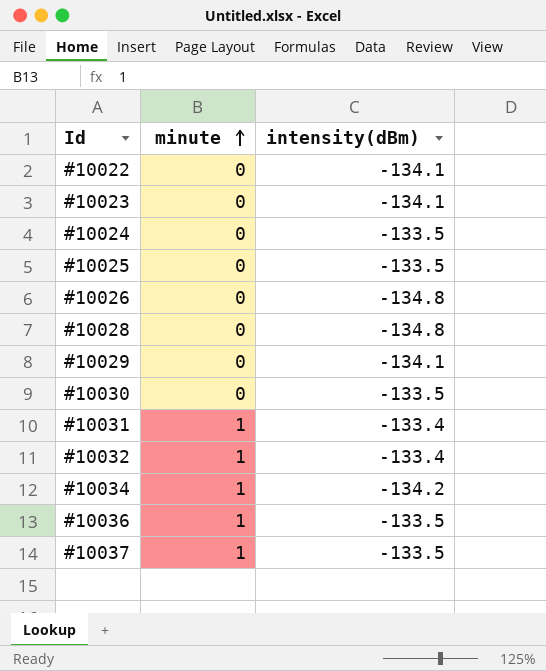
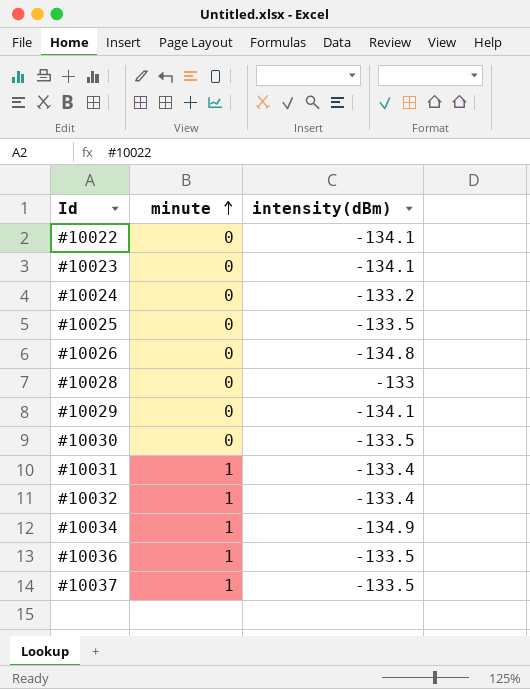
#10024 | intensity(dBm): -133.5 -> -133.2
#10028 | intensity(dBm): -134.8 -> -133
#10034 | intensity(dBm): -134.2 -> -134.9

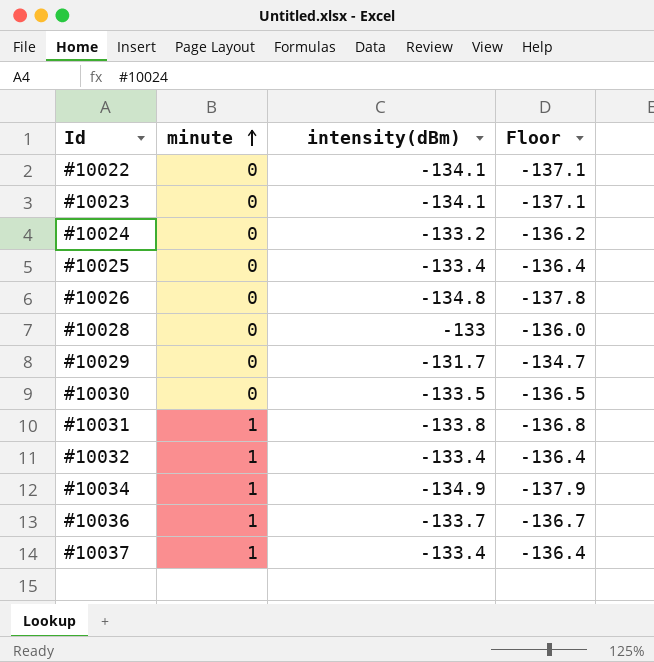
column Floor | formula: none -> [intensity(dBm)] - 3
#10025 | intensity(dBm): -133.5 -> -133.4
#10029 | intensity(dBm): -134.1 -> -131.7
#10031 | intensity(dBm): -133.4 -> -133.8
#10036 | intensity(dBm): -133.5 -> -133.7
#10037 | intensity(dBm): -133.5 -> -133.4

